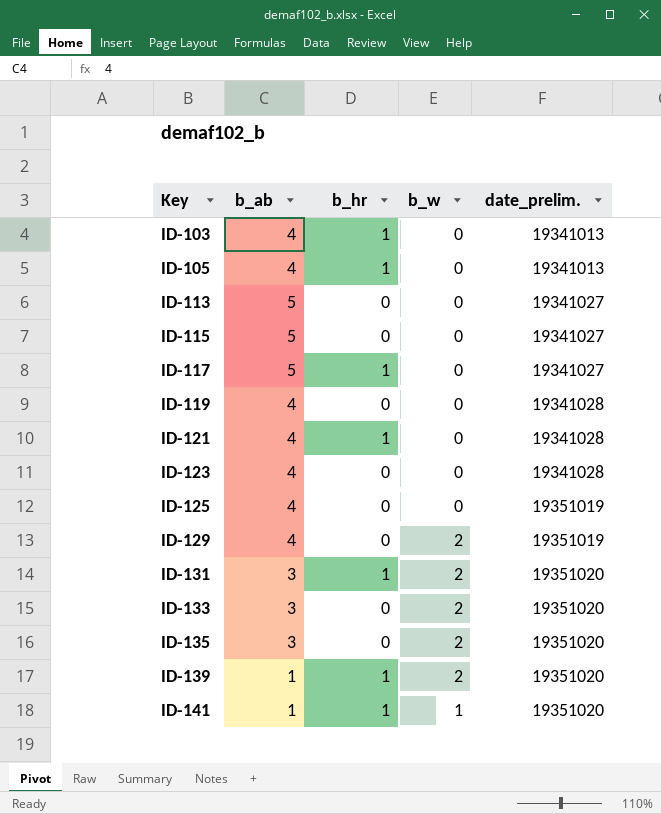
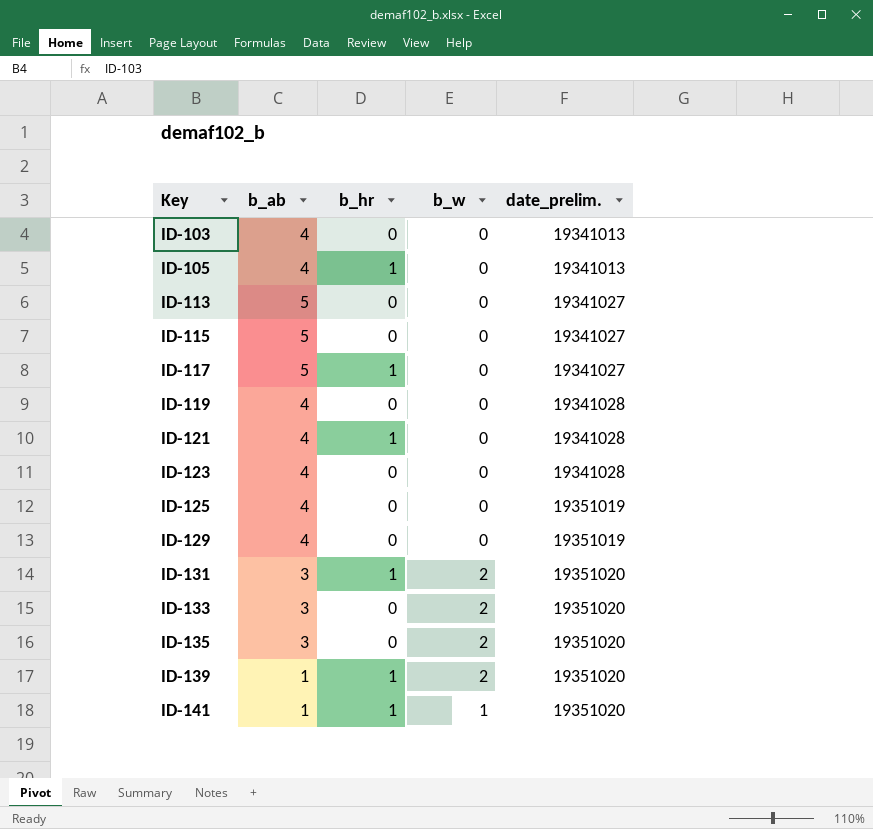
ID-103 | b_hr: 1 -> 0
ID-129 | b_w: 2 -> 0

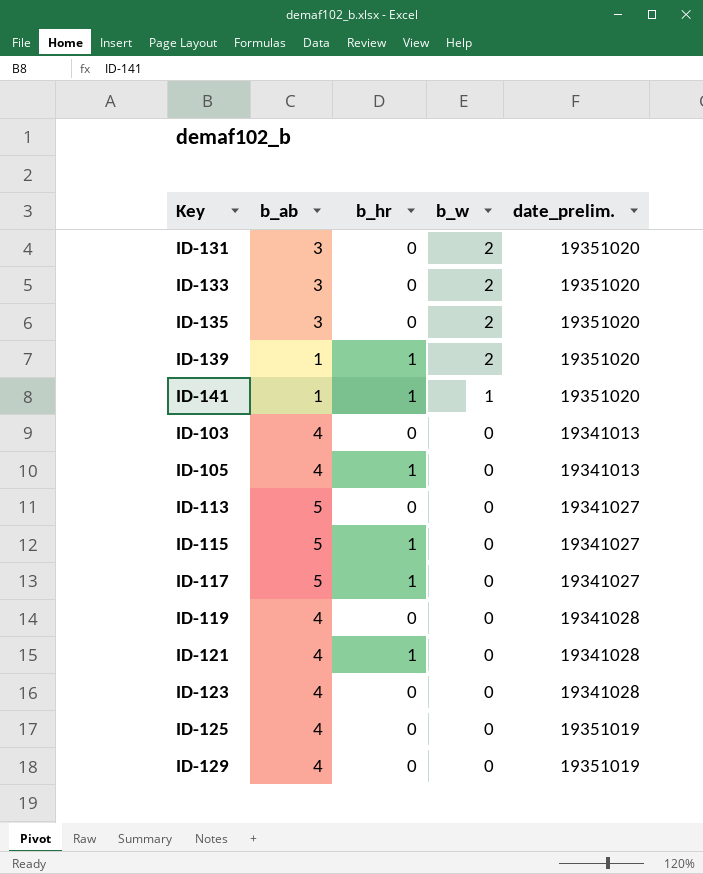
row order: Key ascending -> b_w descending
ID-131 | b_hr: 1 -> 0
ID-115 | b_hr: 0 -> 1

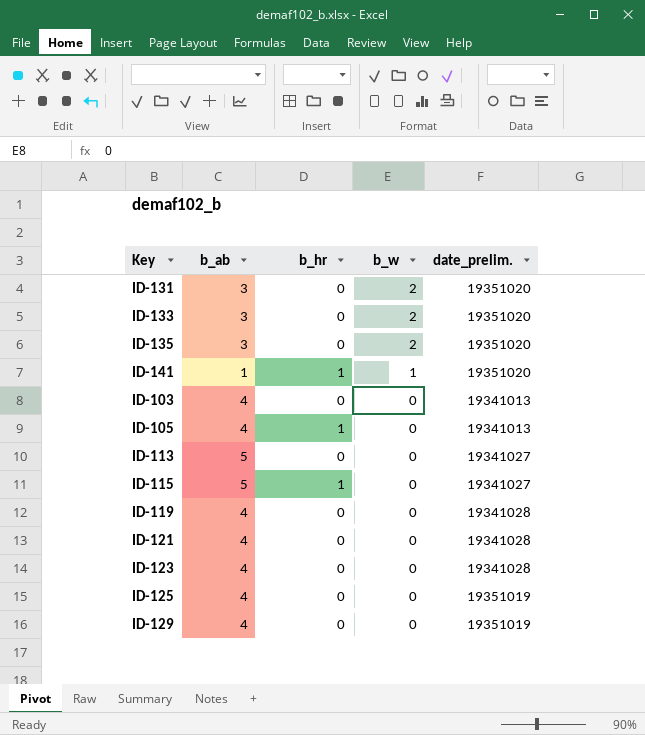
row ID-139: 1 | 1 | 2 | 19351020 -> none
row ID-117: 5 | 1 | 0 | 19341027 -> none
ID-121 | b_hr: 1 -> 0

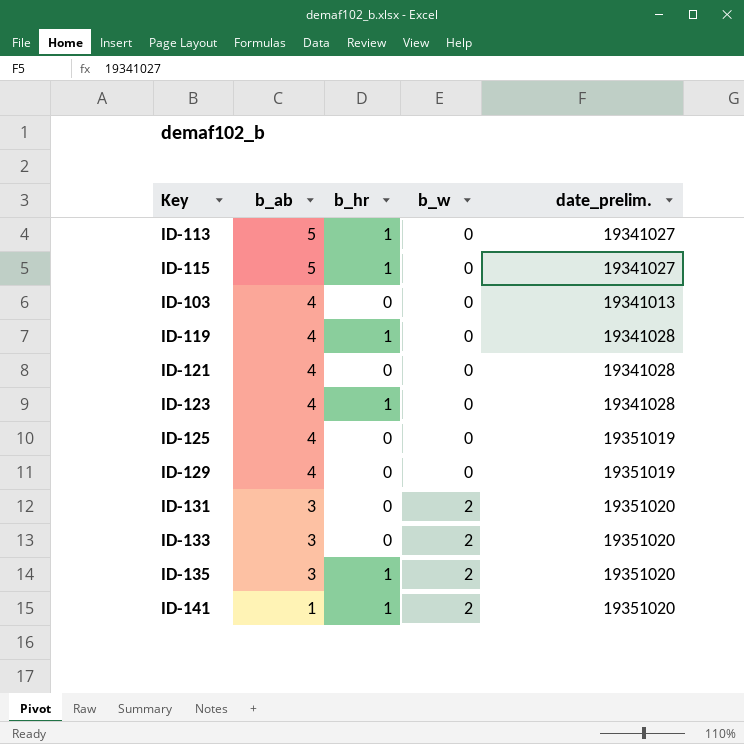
row order: b_w descending -> b_ab descending
row ID-105: 4 | 1 | 0 | 19341013 -> none
ID-113 | b_hr: 0 -> 1
ID-119 | b_hr: 0 -> 1
ID-123 | b_hr: 0 -> 1
ID-135 | b_hr: 0 -> 1
ID-141 | b_w: 1 -> 2

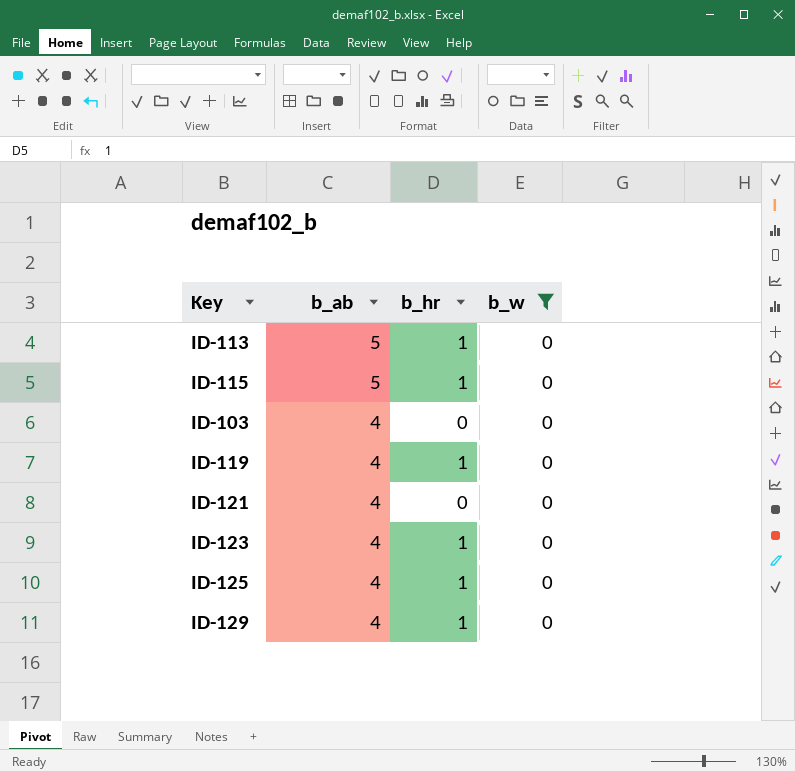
filter: none -> b_w = 0
column date_prelim. | position: 5 -> none
ID-125 | b_hr: 0 -> 1
ID-129 | b_hr: 0 -> 1

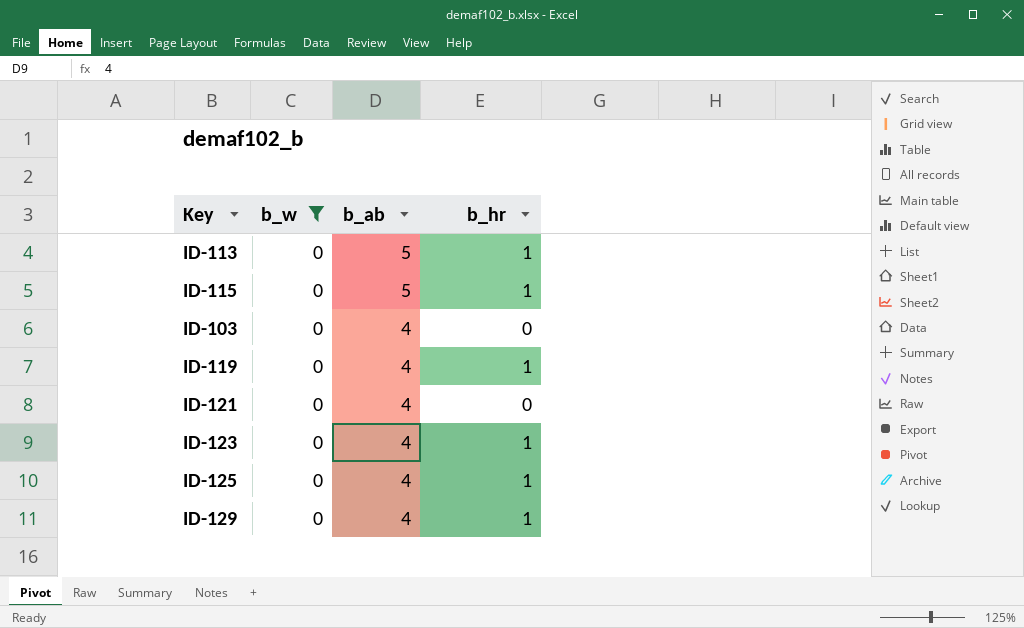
column b_w | position: 4 -> 2

